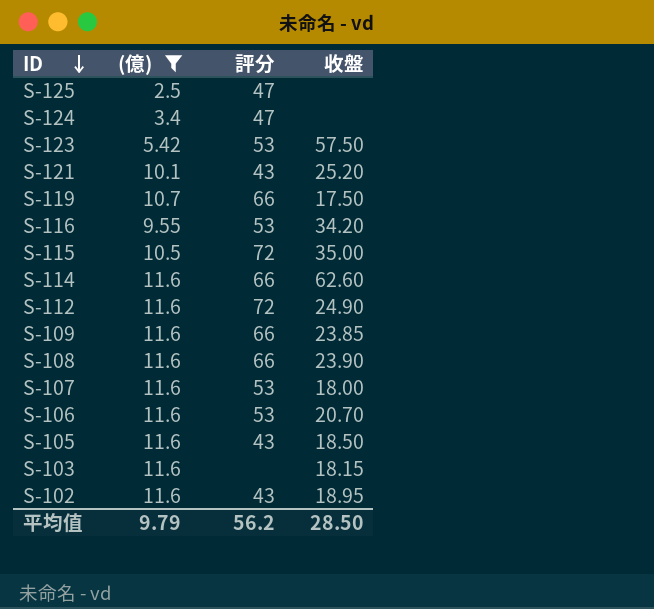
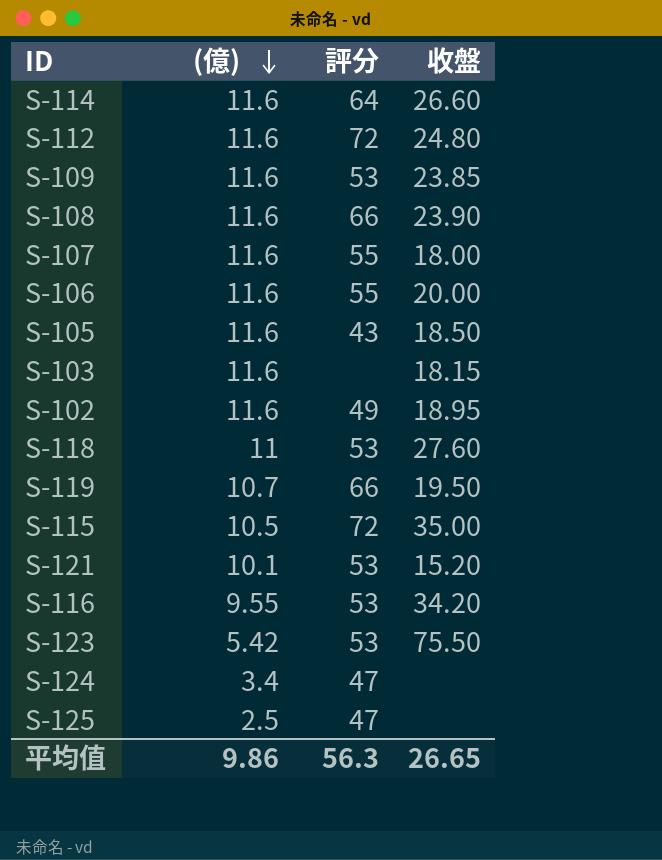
filter: (億) != 11 -> none
row order: ID descending -> (億) descending
S-114 | 評分: 66 -> 64
S-114 | 收盤: 62.60 -> 26.60
S-112 | 收盤: 24.90 -> 24.80
S-109 | 評分: 66 -> 53
S-107 | 評分: 53 -> 55
S-106 | 評分: 53 -> 55
S-106 | 收盤: 20.70 -> 20.00
S-102 | 評分: 43 -> 49
S-119 | 收盤: 17.50 -> 19.50
S-121 | 評分: 43 -> 53
S-121 | 收盤: 25.20 -> 15.20
S-123 | 收盤: 57.50 -> 75.50
平均值 | (億): 9.79 -> 9.86
平均值 | 評分: 56.2 -> 56.3
平均值 | 收盤: 28.50 -> 26.65

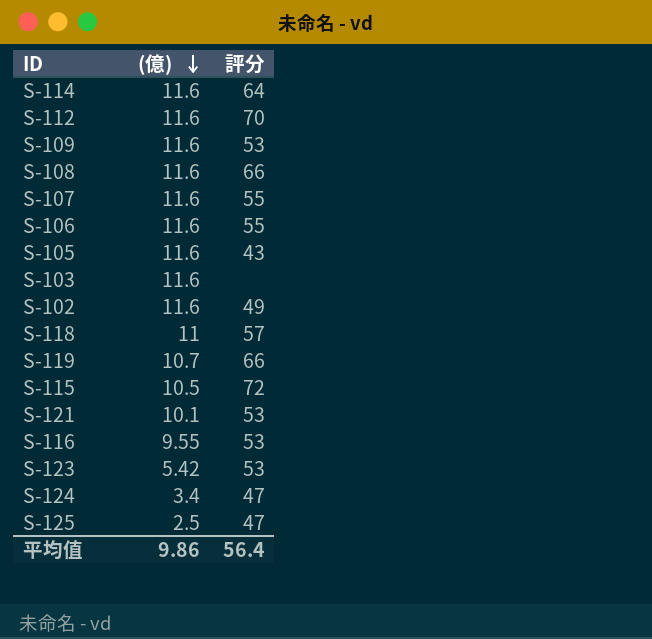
column 收盤 | position: 4 -> none
S-112 | 評分: 72 -> 70
S-118 | 評分: 53 -> 57
平均值 | 評分: 56.3 -> 56.4

